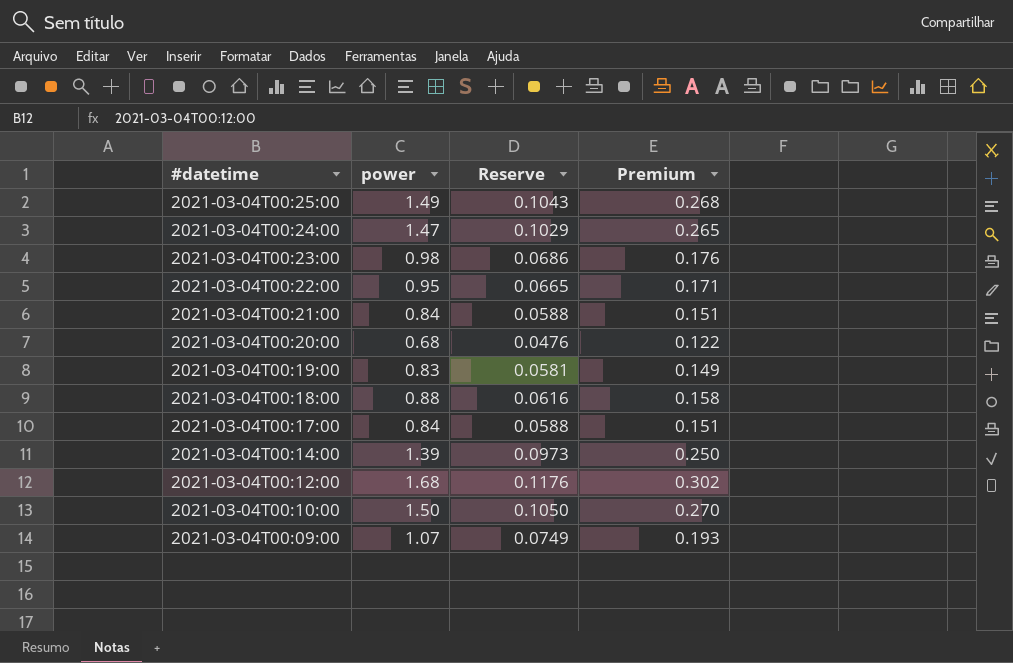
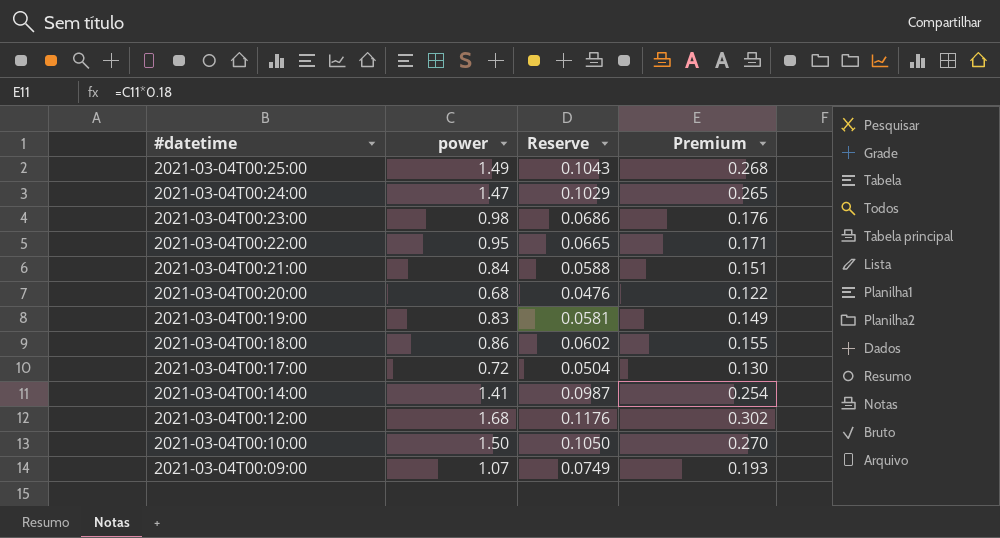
2021-03-04T00:18:00 | power: 0.88 -> 0.86
2021-03-04T00:18:00 | Reserve: 0.0616 -> 0.0602
2021-03-04T00:18:00 | Premium: 0.158 -> 0.155
2021-03-04T00:17:00 | power: 0.84 -> 0.72
2021-03-04T00:17:00 | Reserve: 0.0588 -> 0.0504
2021-03-04T00:17:00 | Premium: 0.151 -> 0.130
2021-03-04T00:14:00 | power: 1.39 -> 1.41
2021-03-04T00:14:00 | Reserve: 0.0973 -> 0.0987
2021-03-04T00:14:00 | Premium: 0.250 -> 0.254

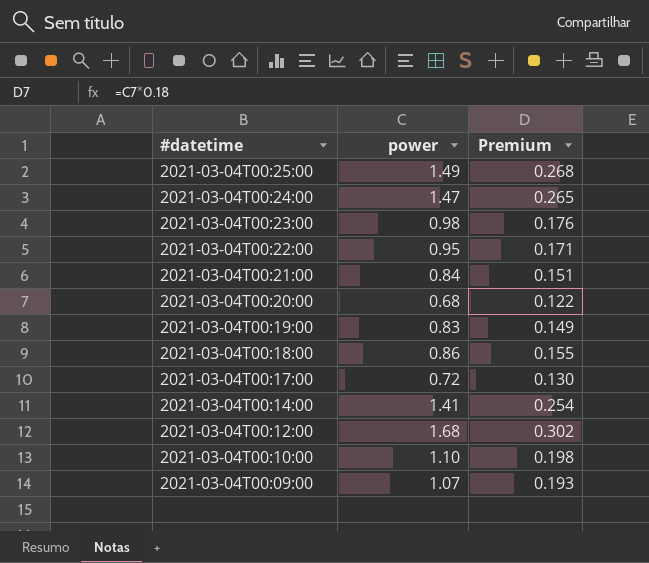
column Reserve | formula: [power] * 0.07 -> none
2021-03-04T00:10:00 | power: 1.50 -> 1.10
2021-03-04T00:10:00 | Premium: 0.270 -> 0.198

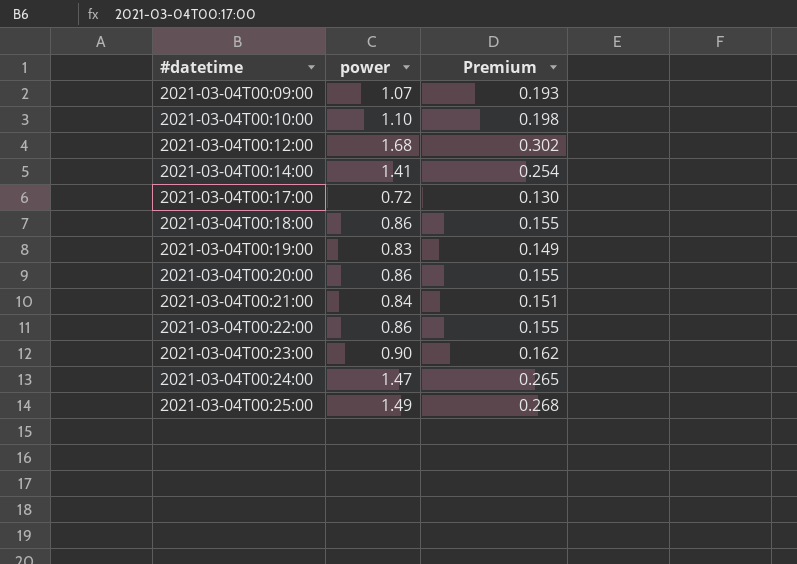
row order: #datetime descending -> #datetime ascending
2021-03-04T00:20:00 | power: 0.68 -> 0.86
2021-03-04T00:20:00 | Premium: 0.122 -> 0.155
2021-03-04T00:22:00 | power: 0.95 -> 0.86
2021-03-04T00:22:00 | Premium: 0.171 -> 0.155
2021-03-04T00:23:00 | power: 0.98 -> 0.90
2021-03-04T00:23:00 | Premium: 0.176 -> 0.162

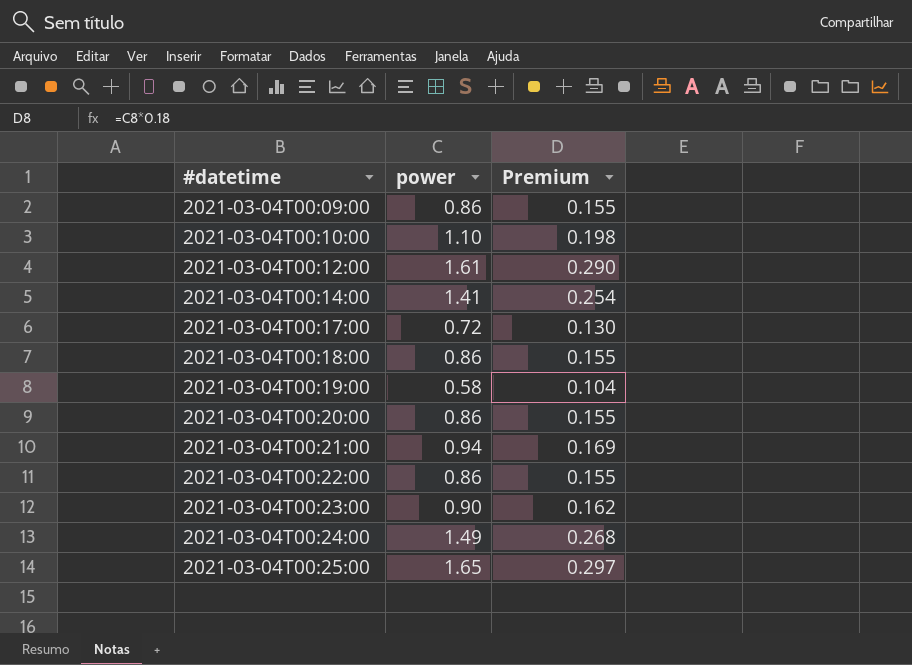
2021-03-04T00:09:00 | power: 1.07 -> 0.86
2021-03-04T00:09:00 | Premium: 0.193 -> 0.155
2021-03-04T00:12:00 | power: 1.68 -> 1.61
2021-03-04T00:12:00 | Premium: 0.302 -> 0.290
2021-03-04T00:19:00 | power: 0.83 -> 0.58
2021-03-04T00:19:00 | Premium: 0.149 -> 0.104
2021-03-04T00:21:00 | power: 0.84 -> 0.94
2021-03-04T00:21:00 | Premium: 0.151 -> 0.169
2021-03-04T00:24:00 | power: 1.47 -> 1.49
2021-03-04T00:24:00 | Premium: 0.265 -> 0.268
2021-03-04T00:25:00 | power: 1.49 -> 1.65
2021-03-04T00:25:00 | Premium: 0.268 -> 0.297

